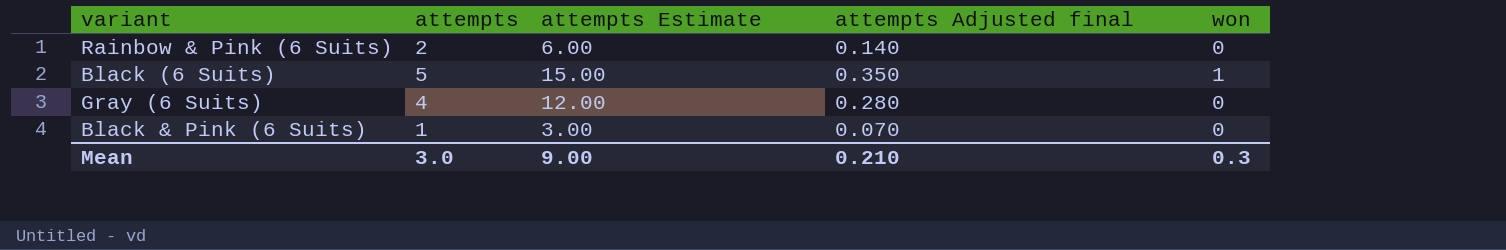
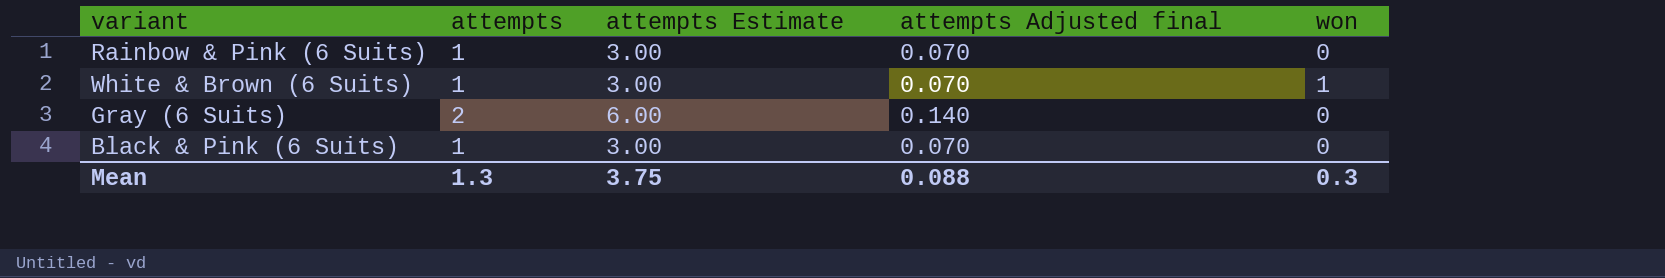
row Black (6 Suits): 5 | 15.00 | 0.350 | 1 -> none
Rainbow & Pink (6 Suits) | attempts: 2 -> 1
Rainbow & Pink (6 Suits) | attempts Estimate: 6.00 -> 3.00
Rainbow & Pink (6 Suits) | attempts Adjusted final: 0.140 -> 0.070
row White & Brown (6 Suits): none -> 1 | 3.00 | 0.070 | 1
Gray (6 Suits) | attempts: 4 -> 2
Gray (6 Suits) | attempts Estimate: 12.00 -> 6.00
Gray (6 Suits) | attempts Adjusted final: 0.280 -> 0.140
Mean | attempts: 3.0 -> 1.3
Mean | attempts Estimate: 9.00 -> 3.75
Mean | attempts Adjusted final: 0.210 -> 0.088

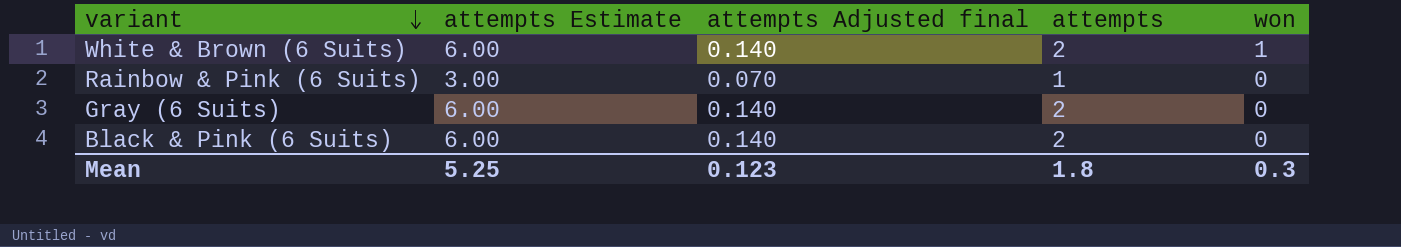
row order: none -> variant descending
column attempts | position: 2 -> 4
White & Brown (6 Suits) | attempts Estimate: 3.00 -> 6.00
White & Brown (6 Suits) | attempts Adjusted final: 0.070 -> 0.140
White & Brown (6 Suits) | attempts: 1 -> 2
Black & Pink (6 Suits) | attempts Estimate: 3.00 -> 6.00
Black & Pink (6 Suits) | attempts Adjusted final: 0.070 -> 0.140
Black & Pink (6 Suits) | attempts: 1 -> 2
Mean | attempts Estimate: 3.75 -> 5.25
Mean | attempts Adjusted final: 0.088 -> 0.123
Mean | attempts: 1.3 -> 1.8

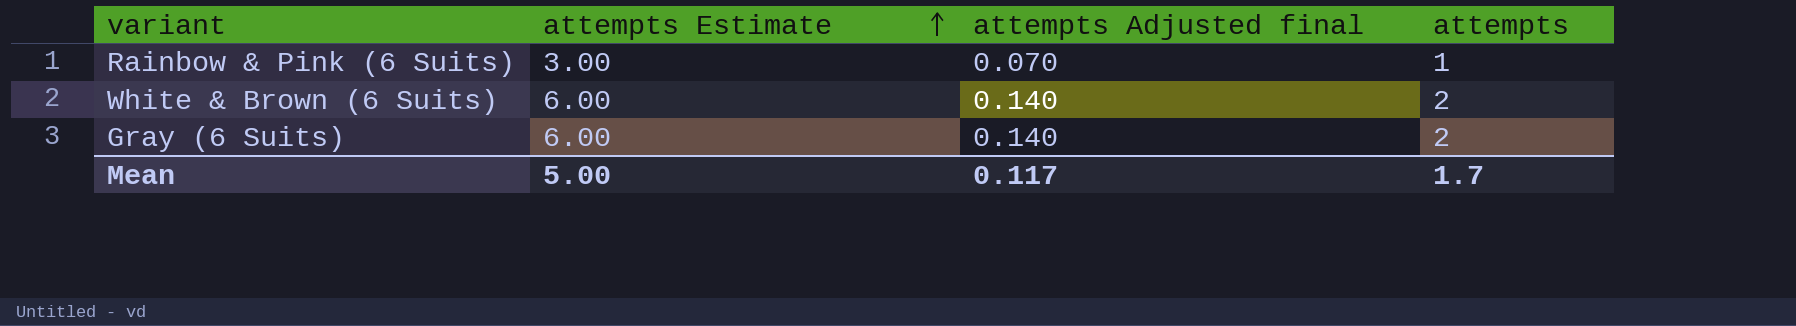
row order: variant descending -> attempts Estimate ascending
column won | position: 5 -> none
row Black & Pink (6 Suits): 6.00 | 0.140 | 2 | 0 -> none
Mean | attempts Estimate: 5.25 -> 5.00
Mean | attempts Adjusted final: 0.123 -> 0.117
Mean | attempts: 1.8 -> 1.7

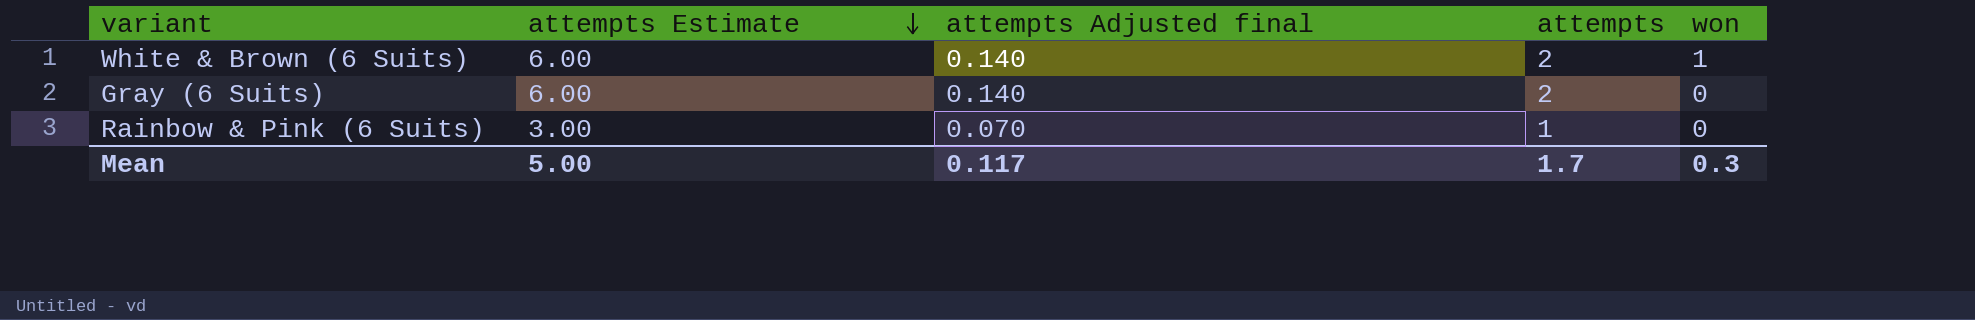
row order: attempts Estimate ascending -> attempts Estimate descending
column won | position: none -> 5

